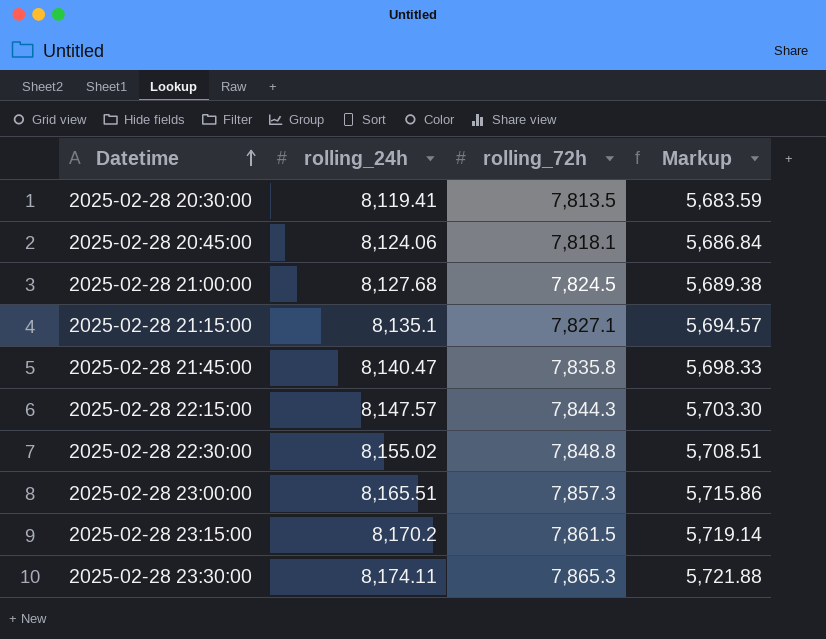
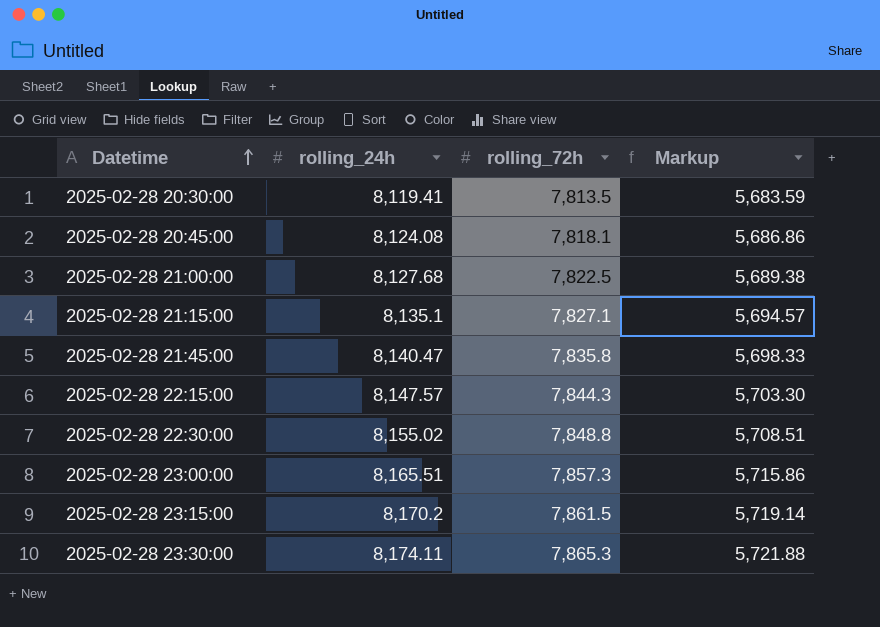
2025-02-28 20:45:00 | rolling_24h: 8,124.06 -> 8,124.08
2025-02-28 20:45:00 | Markup: 5,686.84 -> 5,686.86
2025-02-28 21:00:00 | rolling_72h: 7,824.5 -> 7,822.5

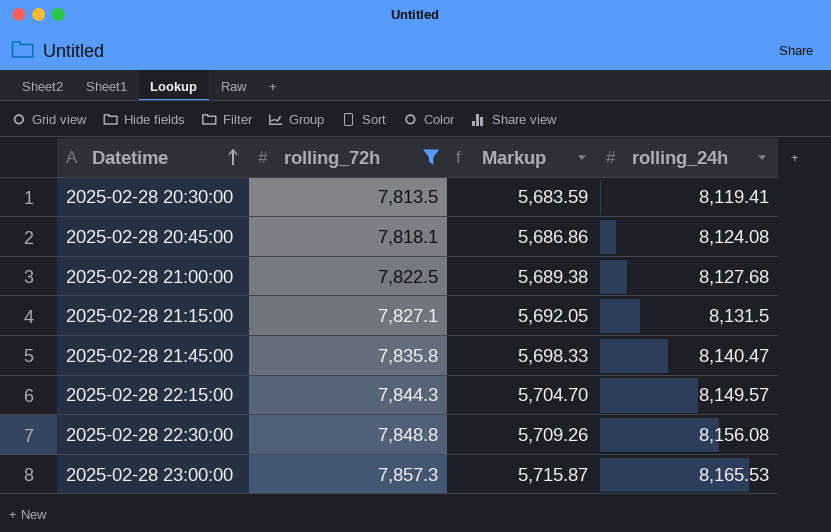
filter: none -> rolling_72h <= 7,857.3
column rolling_24h | position: 2 -> 4
2025-02-28 21:15:00 | Markup: 5,694.57 -> 5,692.05
2025-02-28 21:15:00 | rolling_24h: 8,135.1 -> 8,131.5
2025-02-28 22:15:00 | Markup: 5,703.30 -> 5,704.70
2025-02-28 22:15:00 | rolling_24h: 8,147.57 -> 8,149.57
2025-02-28 22:30:00 | Markup: 5,708.51 -> 5,709.26
2025-02-28 22:30:00 | rolling_24h: 8,155.02 -> 8,156.08
2025-02-28 23:00:00 | Markup: 5,715.86 -> 5,715.87
2025-02-28 23:00:00 | rolling_24h: 8,165.51 -> 8,165.53

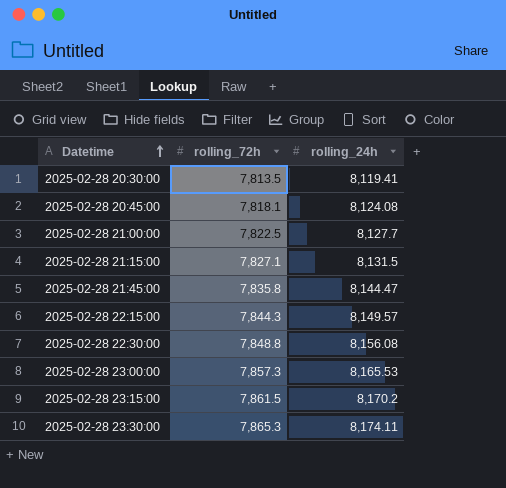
filter: rolling_72h <= 7,857.3 -> none
column Markup | formula: [rolling_24h] * 0.7 -> none
2025-02-28 21:00:00 | rolling_24h: 8,127.68 -> 8,127.7
2025-02-28 21:45:00 | rolling_24h: 8,140.47 -> 8,144.47

